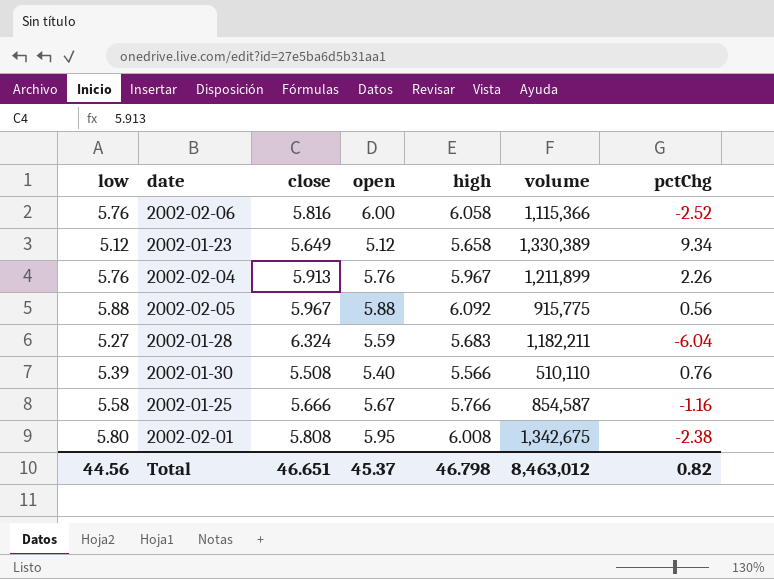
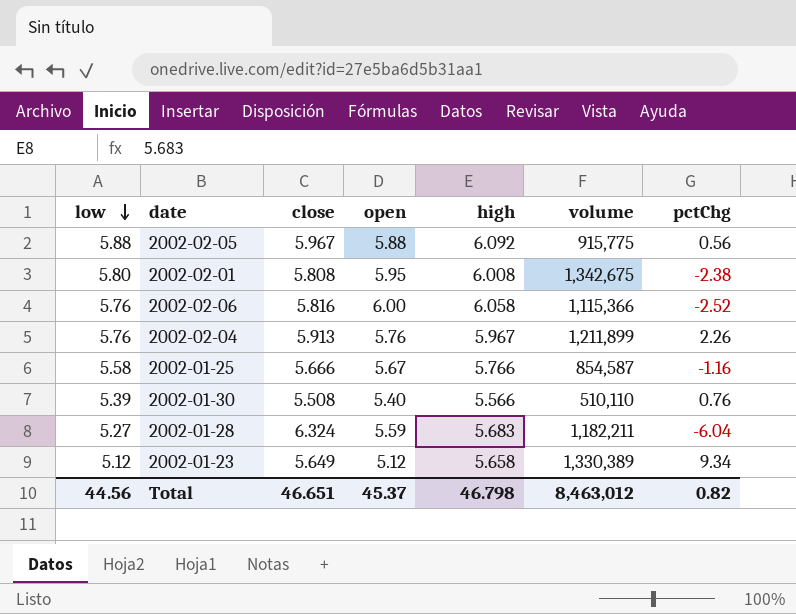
row order: none -> low descending

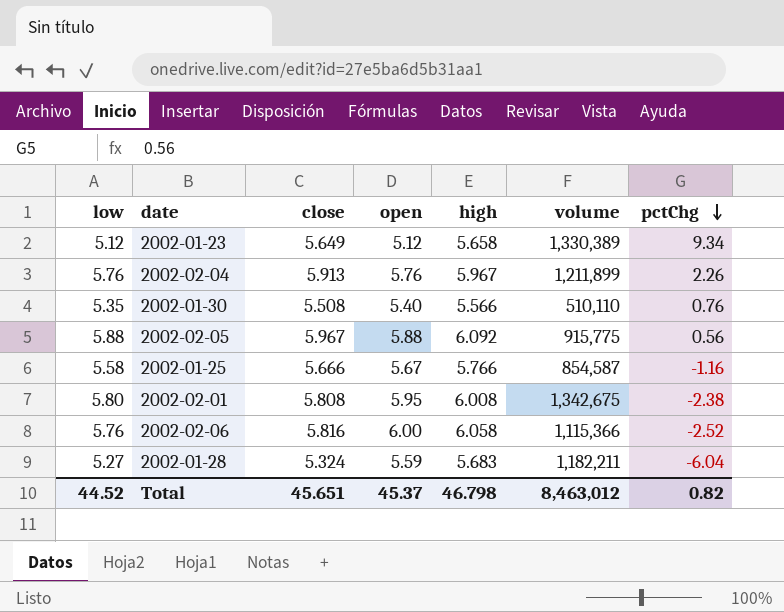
row order: low descending -> pctChg descending
2002-01-30 | low: 5.39 -> 5.35
2002-01-28 | close: 6.324 -> 5.324
Total | low: 44.56 -> 44.52
Total | close: 46.651 -> 45.651

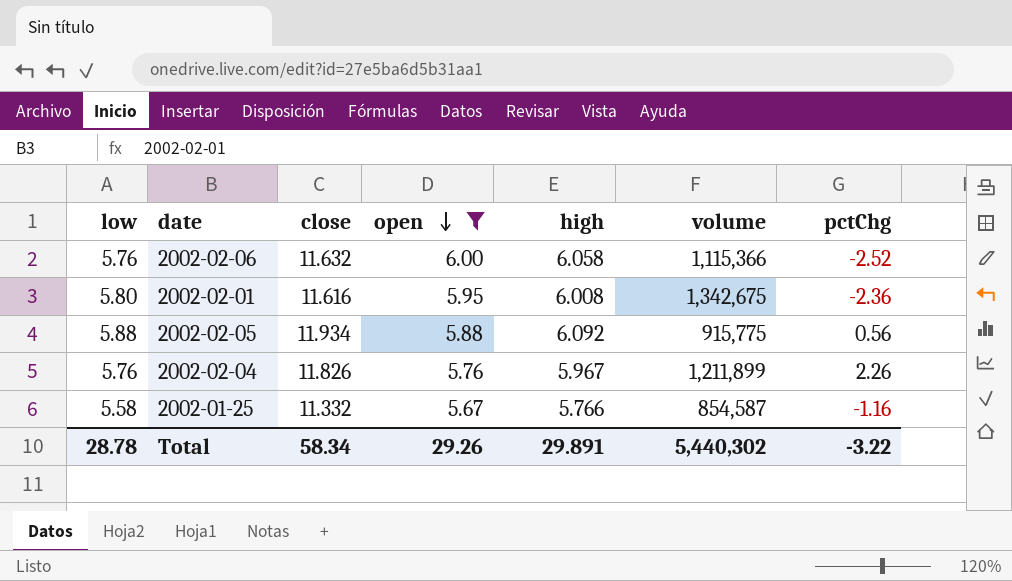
filter: none -> open >= 5.67
row order: pctChg descending -> open descending
2002-02-06 | close: 5.816 -> 11.632
2002-02-01 | close: 5.808 -> 11.616
2002-02-01 | pctChg: -2.38 -> -2.36
2002-02-05 | close: 5.967 -> 11.934
2002-02-04 | close: 5.913 -> 11.826
2002-01-25 | close: 5.666 -> 11.332
Total | low: 44.52 -> 28.78
Total | close: 45.651 -> 58.34
Total | open: 45.37 -> 29.26
Total | high: 46.798 -> 29.891
Total | volume: 8,463,012 -> 5,440,302
Total | pctChg: 0.82 -> -3.22

